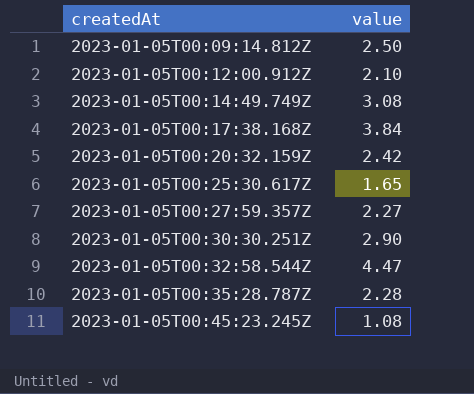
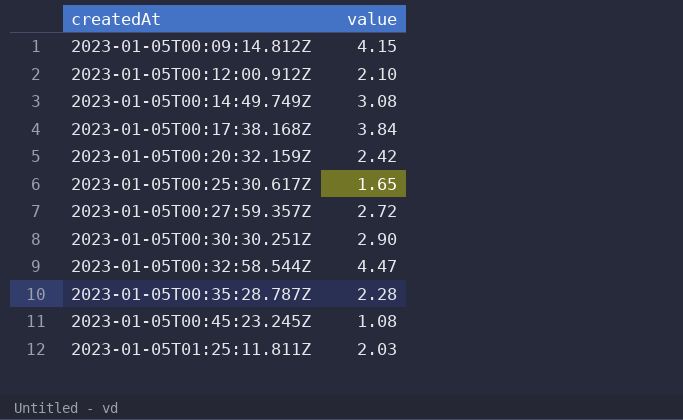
2023-01-05T00:09:14.812Z | value: 2.50 -> 4.15
2023-01-05T00:27:59.357Z | value: 2.27 -> 2.72
row 2023-01-05T01:25:11.811Z: none -> 2.03

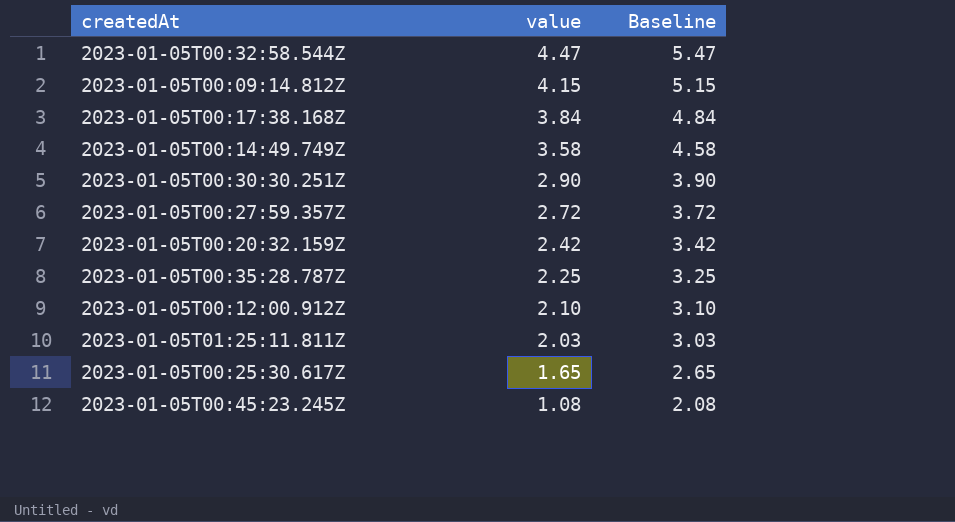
row order: createdAt ascending -> value descending
column Baseline | formula: none -> [value] + 1
2023-01-05T00:14:49.749Z | value: 3.08 -> 3.58
2023-01-05T00:35:28.787Z | value: 2.28 -> 2.25

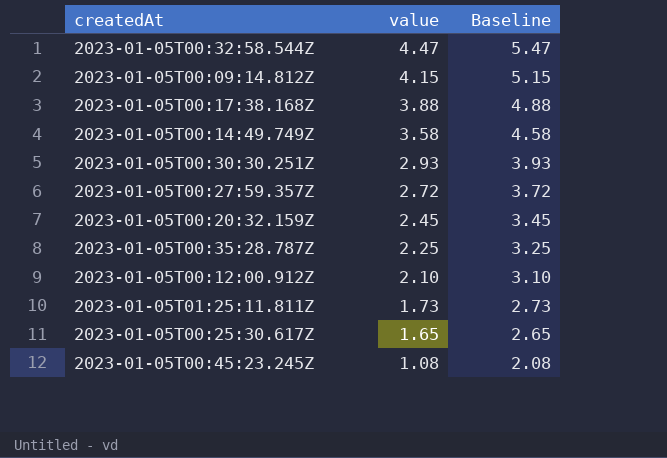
2023-01-05T00:17:38.168Z | value: 3.84 -> 3.88
2023-01-05T00:17:38.168Z | Baseline: 4.84 -> 4.88
2023-01-05T00:30:30.251Z | value: 2.90 -> 2.93
2023-01-05T00:30:30.251Z | Baseline: 3.90 -> 3.93
2023-01-05T00:20:32.159Z | value: 2.42 -> 2.45
2023-01-05T00:20:32.159Z | Baseline: 3.42 -> 3.45
2023-01-05T01:25:11.811Z | value: 2.03 -> 1.73
2023-01-05T01:25:11.811Z | Baseline: 3.03 -> 2.73

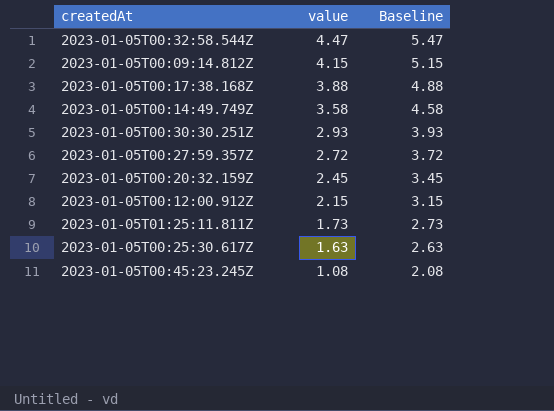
row 2023-01-05T00:35:28.787Z: 2.25 | 3.25 -> none
2023-01-05T00:12:00.912Z | value: 2.10 -> 2.15
2023-01-05T00:12:00.912Z | Baseline: 3.10 -> 3.15
2023-01-05T00:25:30.617Z | value: 1.65 -> 1.63
2023-01-05T00:25:30.617Z | Baseline: 2.65 -> 2.63

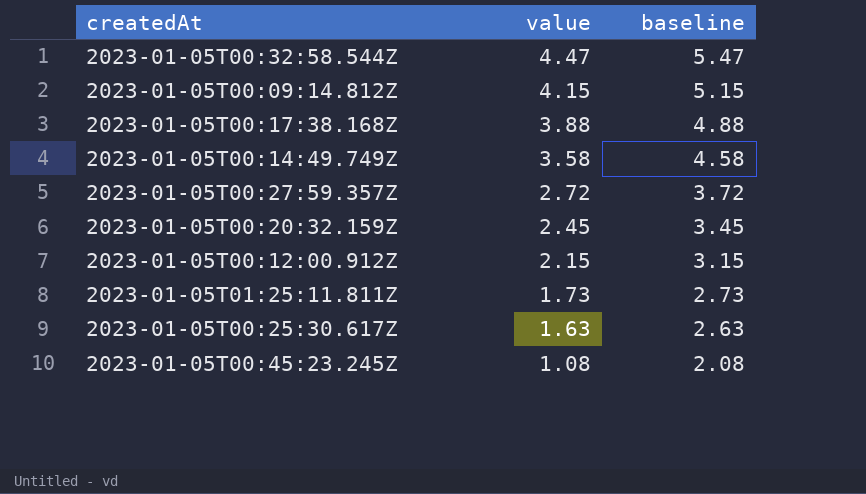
column name: Baseline -> baseline
row 2023-01-05T00:30:30.251Z: 2.93 | 3.93 -> none

